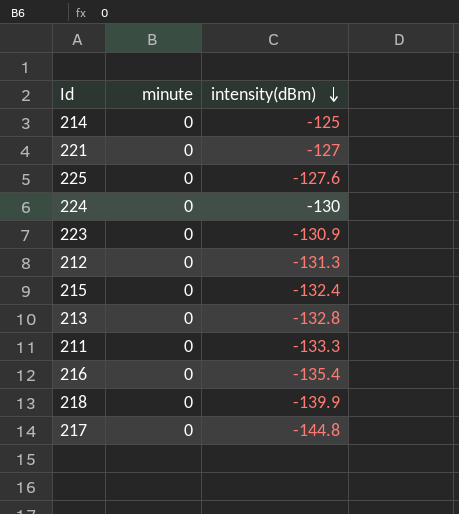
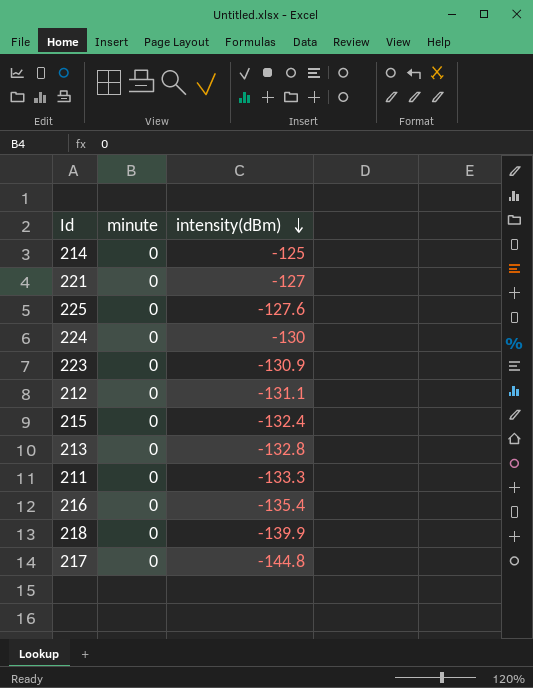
212 | intensity(dBm): -131.3 -> -131.1

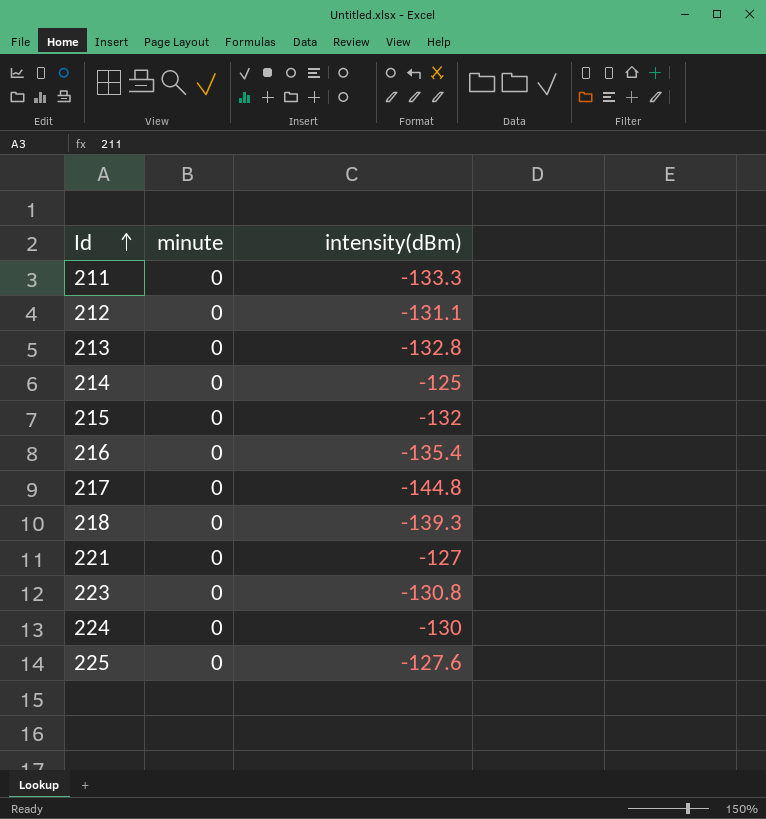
row order: intensity(dBm) descending -> Id ascending
215 | intensity(dBm): -132.4 -> -132
218 | intensity(dBm): -139.9 -> -139.3
223 | intensity(dBm): -130.9 -> -130.8

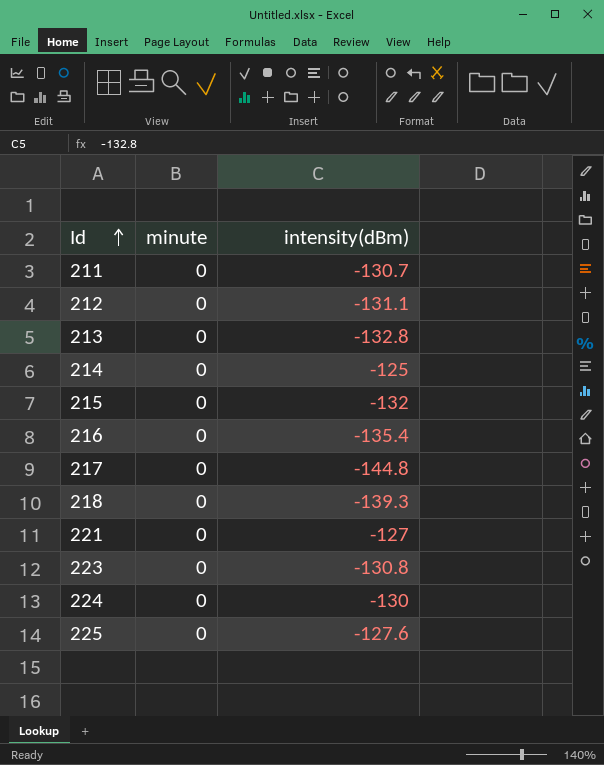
211 | intensity(dBm): -133.3 -> -130.7

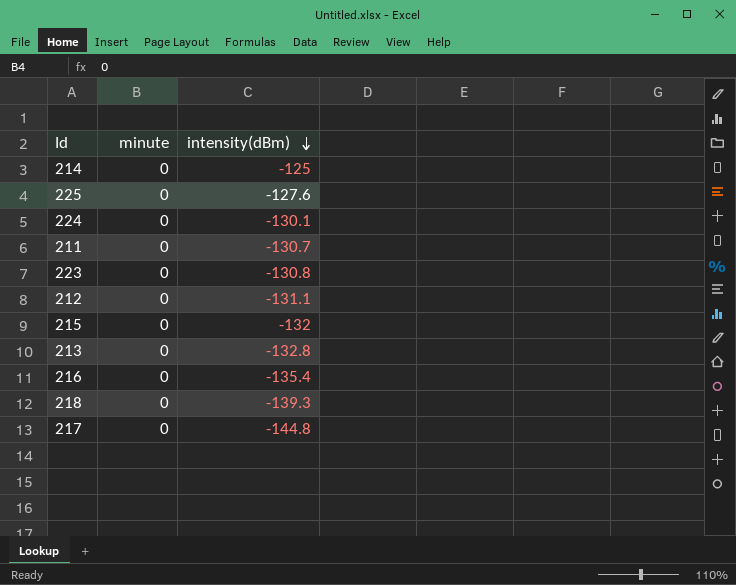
row order: Id ascending -> intensity(dBm) descending
row 221: 0 | -127 -> none
224 | intensity(dBm): -130 -> -130.1

